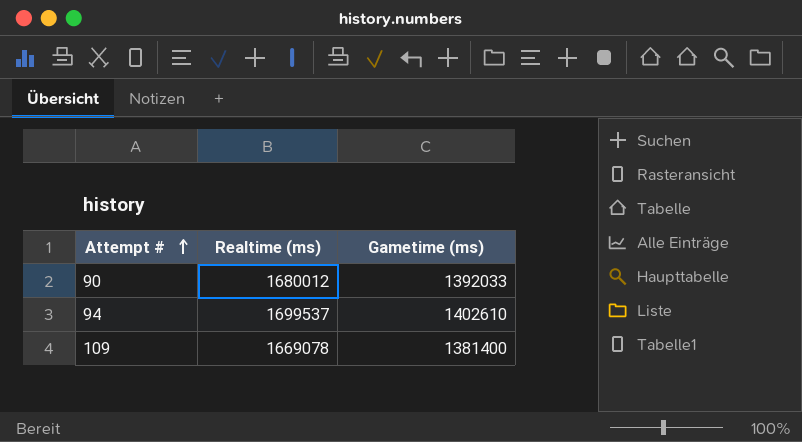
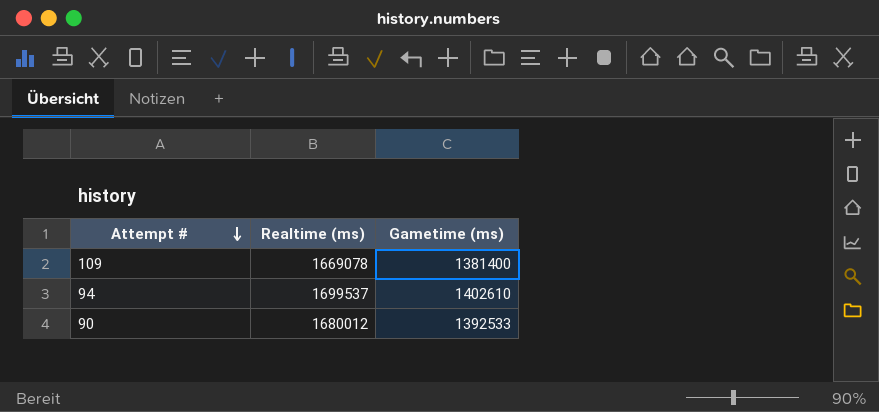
row order: Attempt # ascending -> Attempt # descending
90 | Gametime (ms): 1392033 -> 1392533

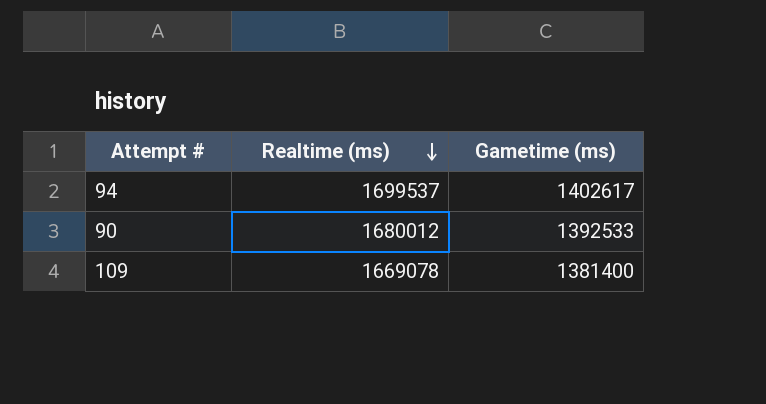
row order: Attempt # descending -> Realtime (ms) descending
94 | Gametime (ms): 1402610 -> 1402617

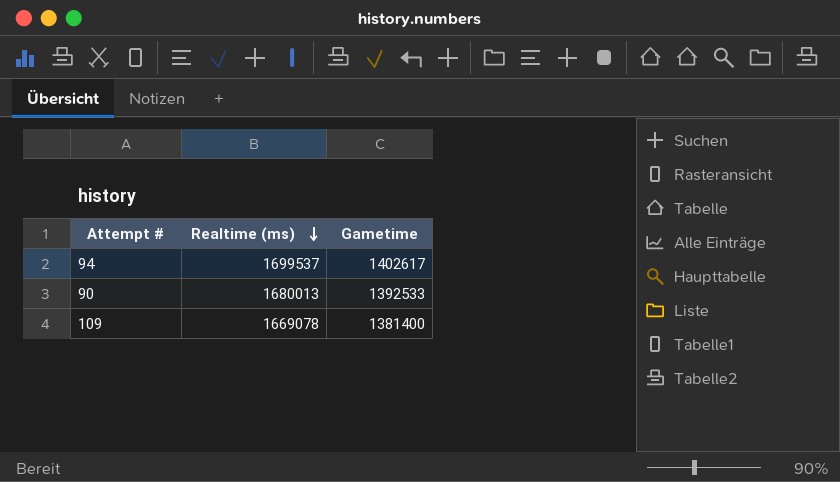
column name: Gametime (ms) -> Gametime
90 | Realtime (ms): 1680012 -> 1680013

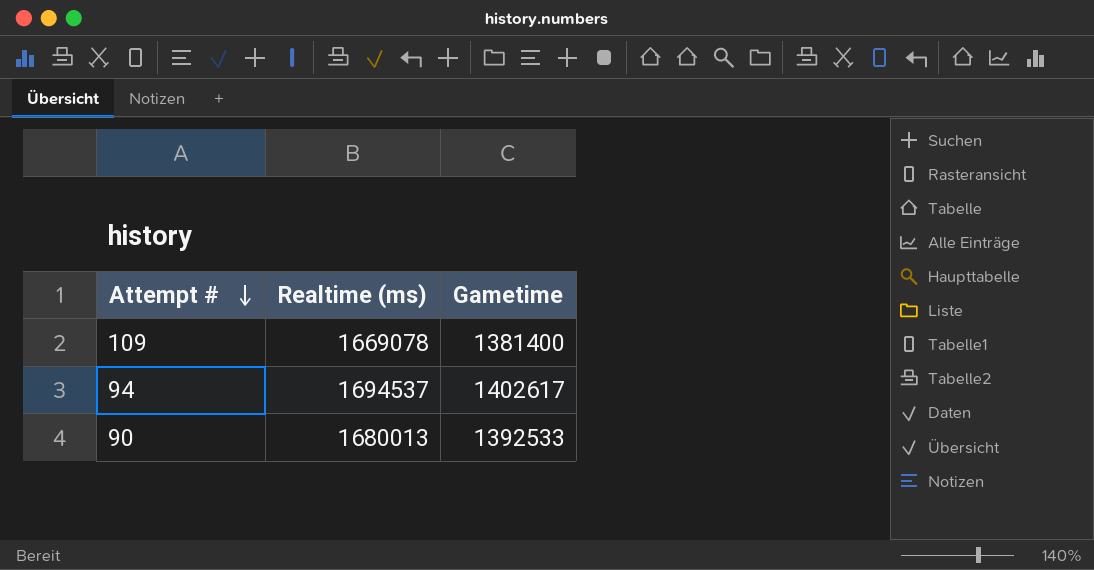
row order: Realtime (ms) descending -> Attempt # descending
94 | Realtime (ms): 1699537 -> 1694537

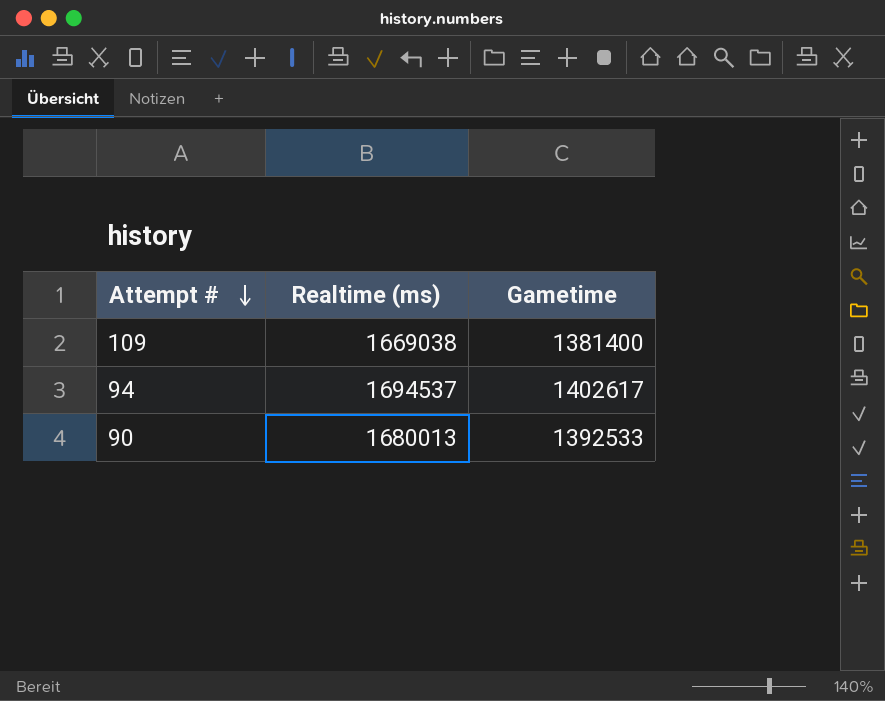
109 | Realtime (ms): 1669078 -> 1669038

